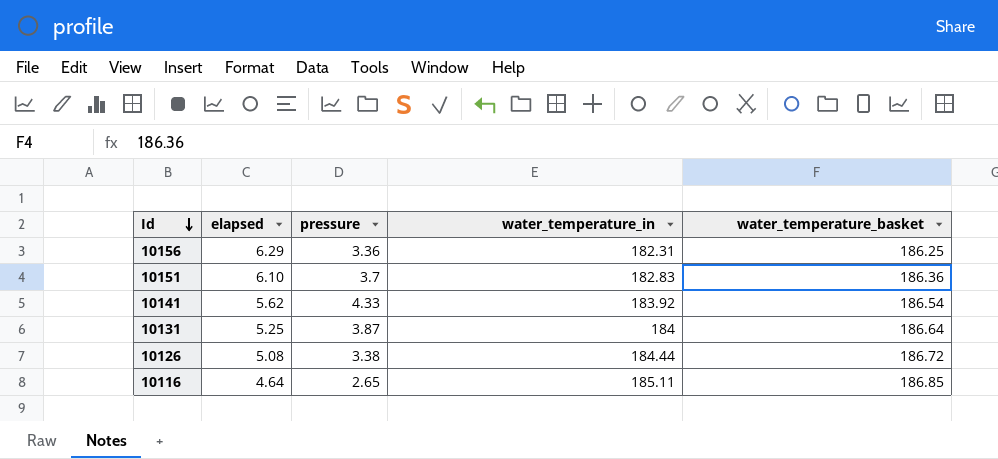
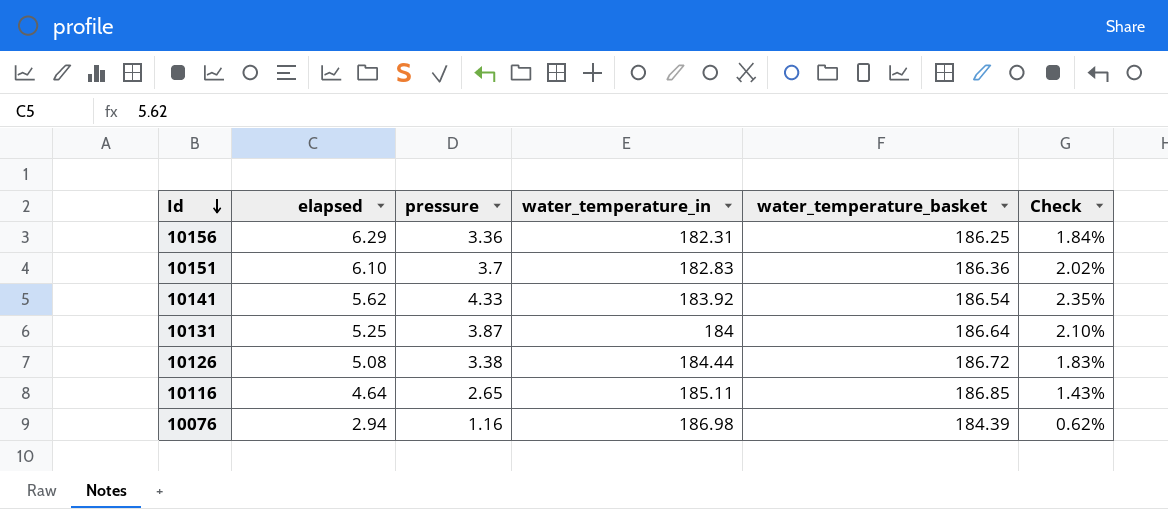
column Check | formula: none -> [pressure] / [water_temperature_in]
row 10076: none -> 2.94 | 1.16 | 186.98 | 184.39 | 0.62%

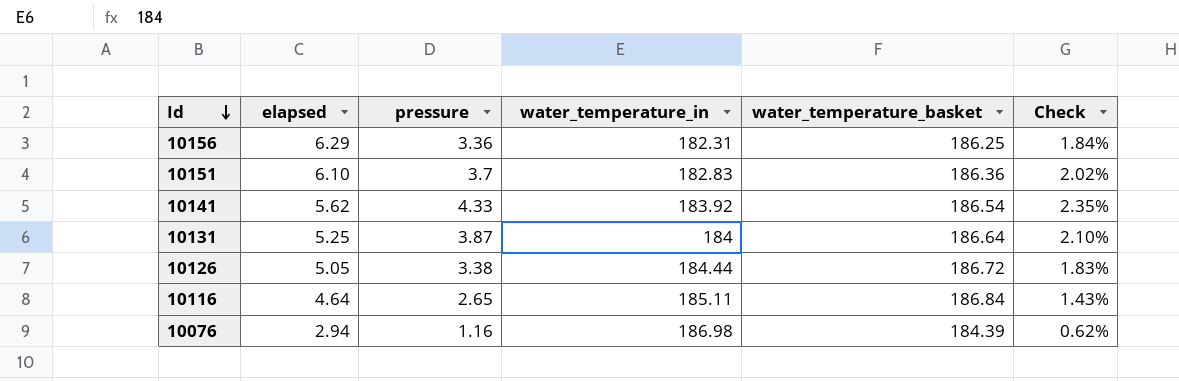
10126 | elapsed: 5.08 -> 5.05
10116 | water_temperature_basket: 186.85 -> 186.84

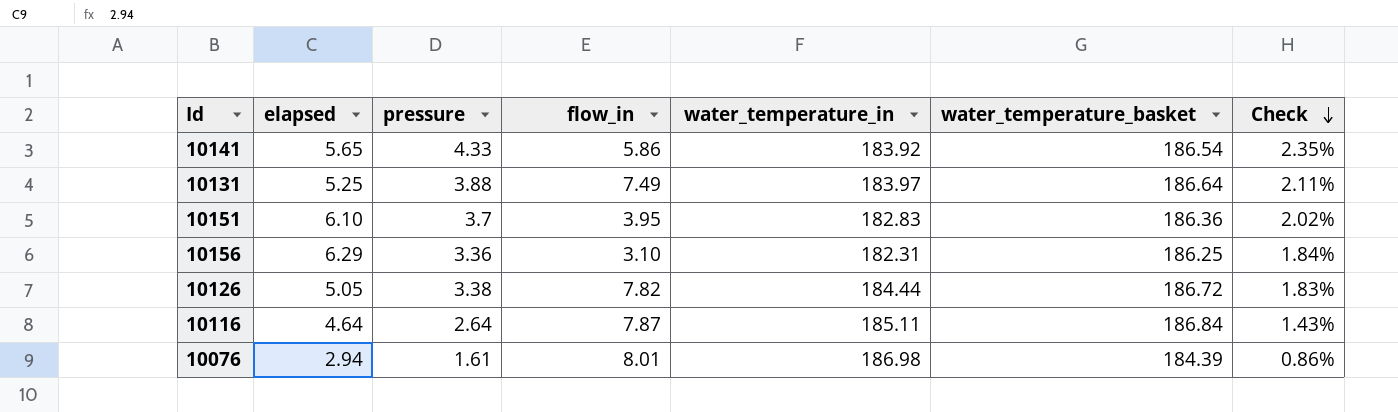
row order: Id descending -> Check descending
column flow_in | position: none -> 4
10141 | elapsed: 5.62 -> 5.65
10131 | pressure: 3.87 -> 3.88
10131 | water_temperature_in: 184 -> 183.97
10131 | Check: 2.10% -> 2.11%
10116 | pressure: 2.65 -> 2.64
10076 | pressure: 1.16 -> 1.61
10076 | Check: 0.62% -> 0.86%

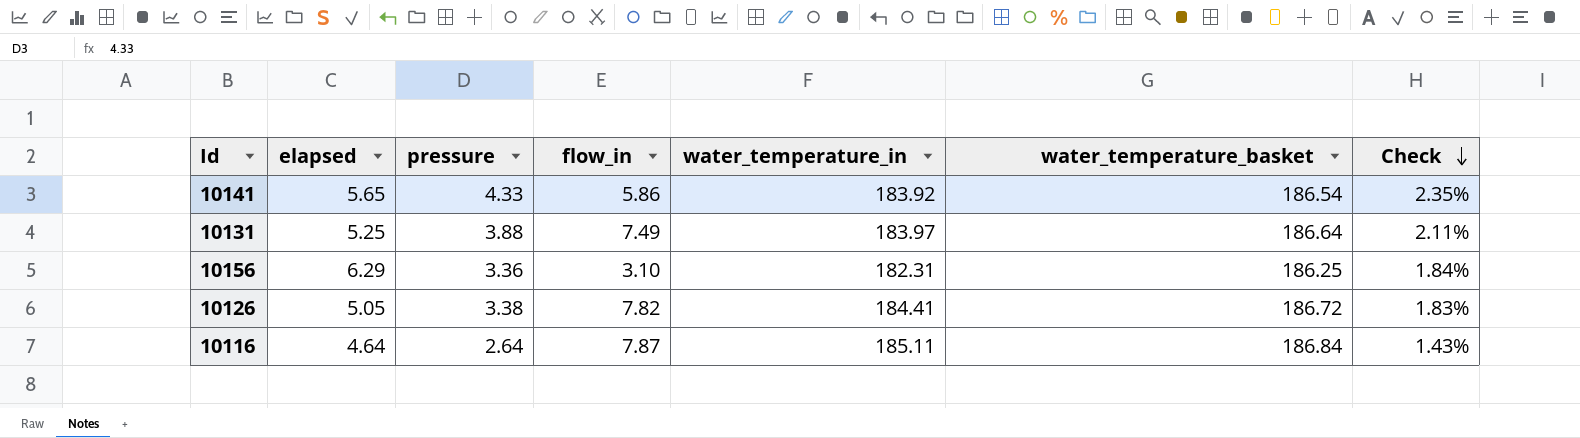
row 10151: 6.10 | 3.7 | 3.95 | 182.83 | 186.36 | 2.02% -> none
row 10076: 2.94 | 1.61 | 8.01 | 186.98 | 184.39 | 0.86% -> none
10126 | water_temperature_in: 184.44 -> 184.41

